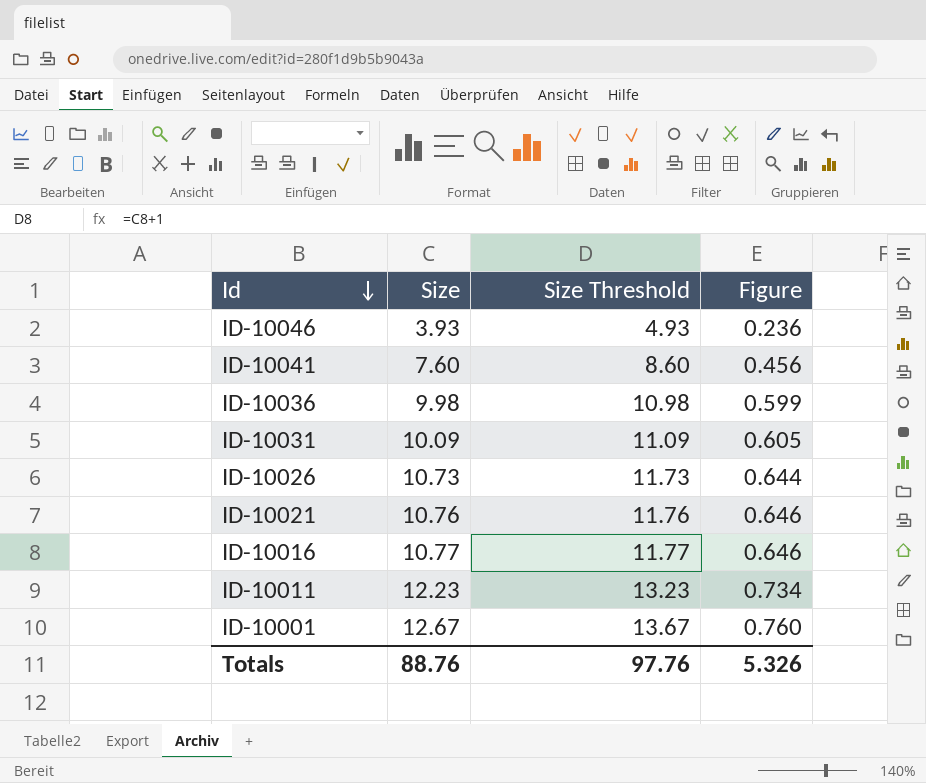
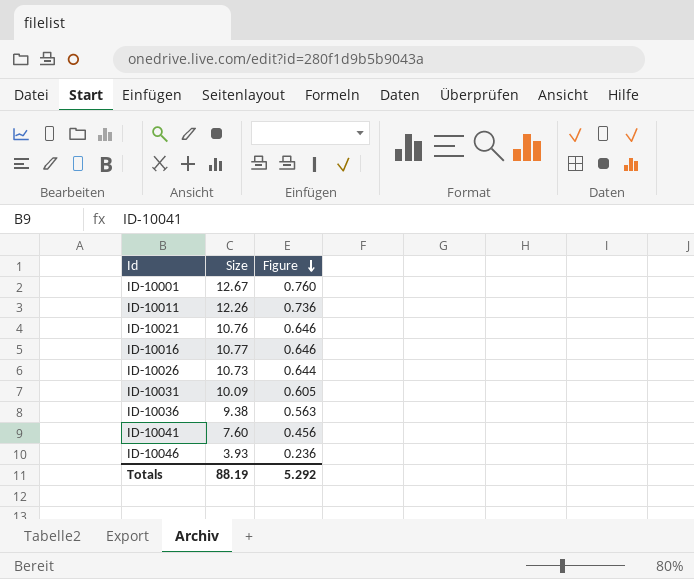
row order: Id descending -> Figure descending
column Size Threshold | formula: [Size] + 1 -> none
ID-10011 | Size: 12.23 -> 12.26
ID-10011 | Figure: 0.734 -> 0.736
ID-10036 | Size: 9.98 -> 9.38
ID-10036 | Figure: 0.599 -> 0.563
Totals | Size: 88.76 -> 88.19
Totals | Figure: 5.326 -> 5.292

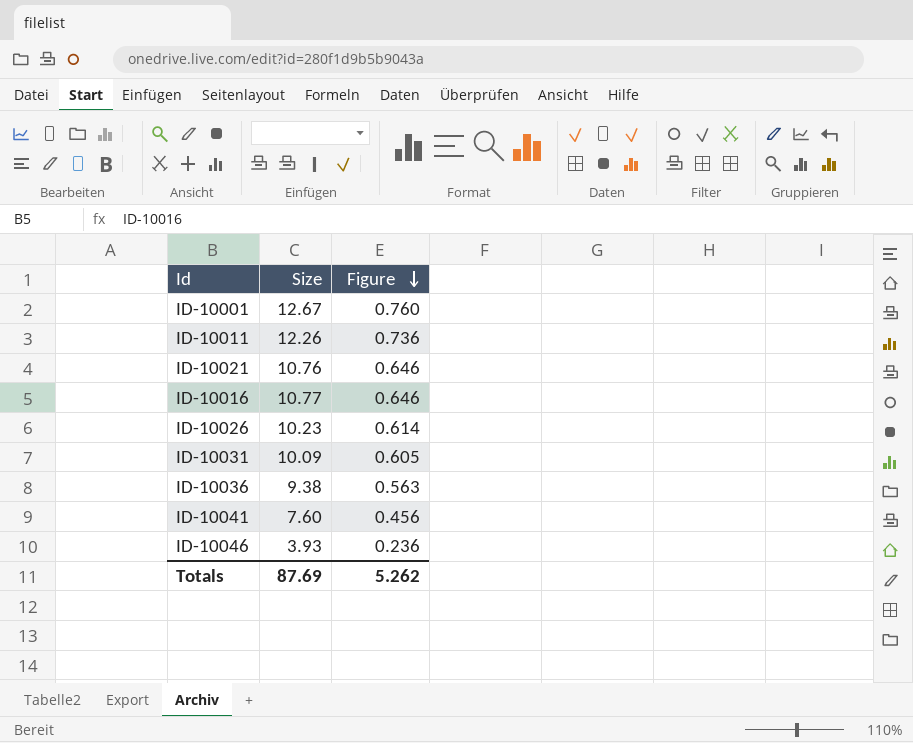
ID-10026 | Size: 10.73 -> 10.23
ID-10026 | Figure: 0.644 -> 0.614
Totals | Size: 88.19 -> 87.69
Totals | Figure: 5.292 -> 5.262

